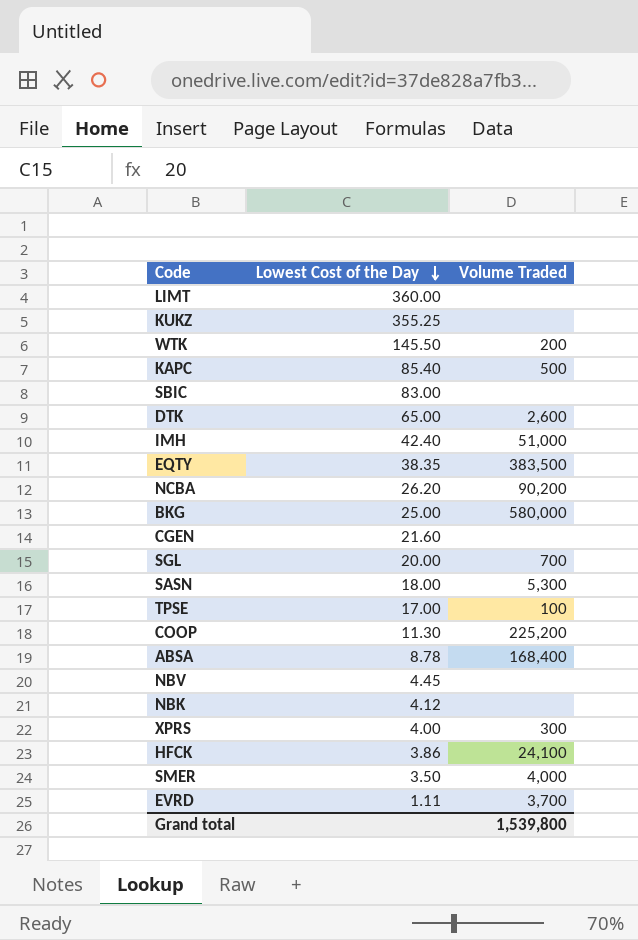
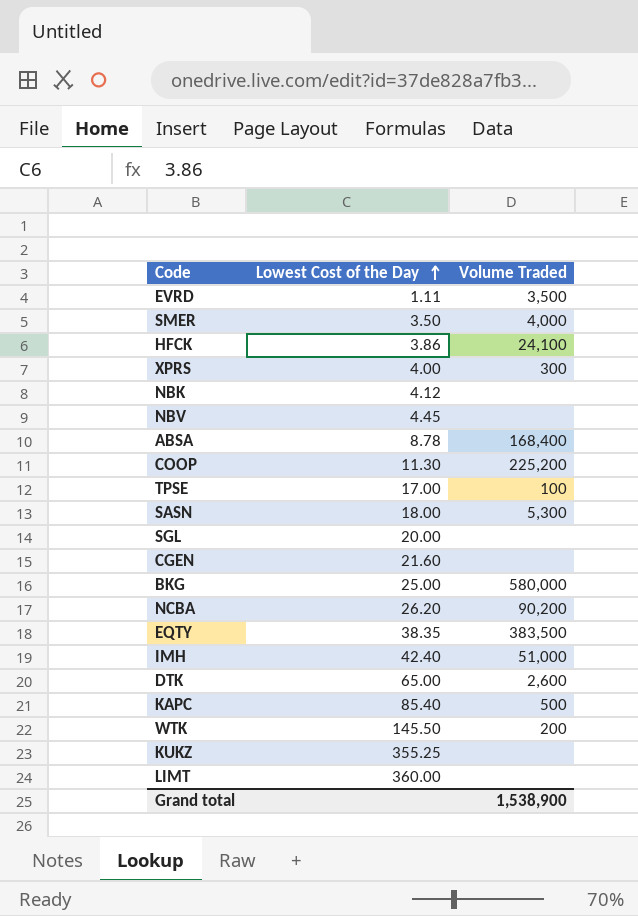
row order: Lowest Cost of the Day descending -> Lowest Cost of the Day ascending
row SBIC: 83.00 | none -> none
EVRD | Volume Traded: 3,700 -> 3,500
SGL | Volume Traded: 700 -> none
Grand total | Volume Traded: 1,539,800 -> 1,538,900

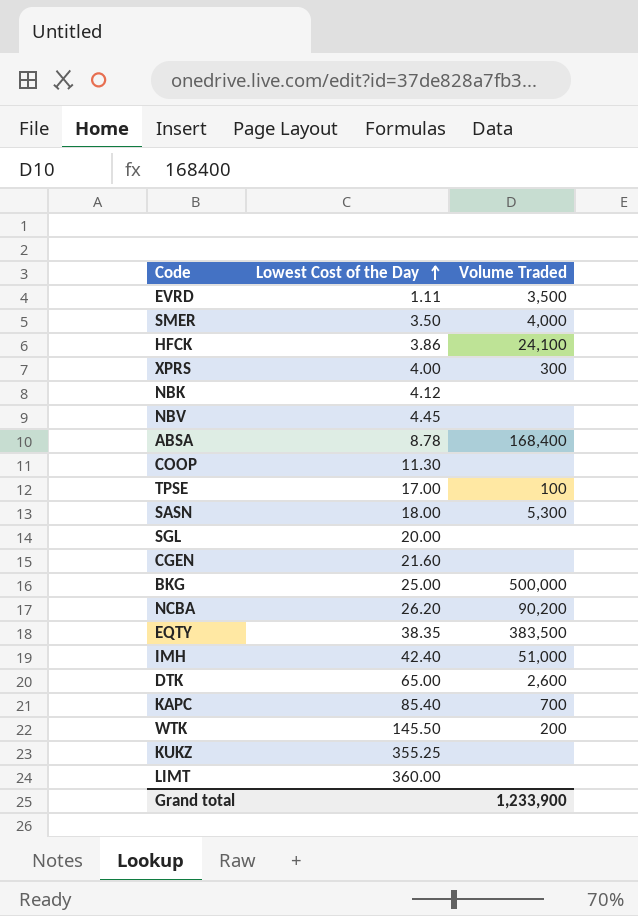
COOP | Volume Traded: 225,200 -> none
BKG | Volume Traded: 580,000 -> 500,000
KAPC | Volume Traded: 500 -> 700
Grand total | Volume Traded: 1,538,900 -> 1,233,900

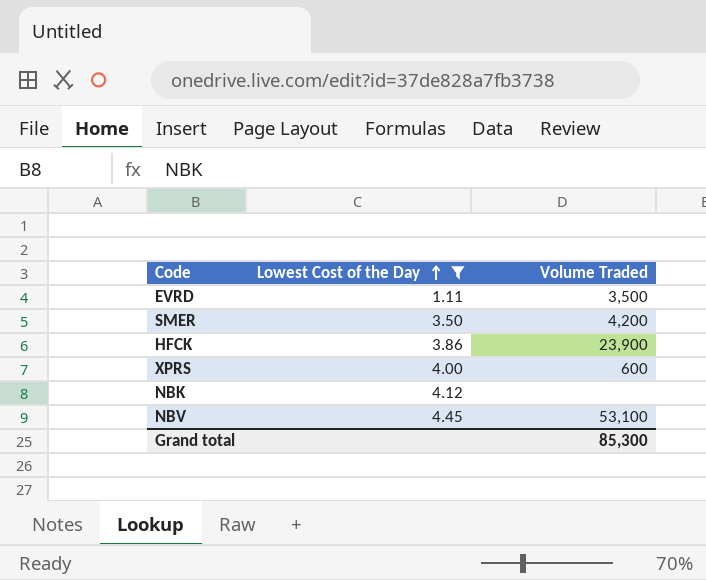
filter: none -> Lowest Cost of the Day <= 4.45
SMER | Volume Traded: 4,000 -> 4,200
HFCK | Volume Traded: 24,100 -> 23,900
XPRS | Volume Traded: 300 -> 600
NBV | Volume Traded: none -> 53,100
Grand total | Volume Traded: 1,233,900 -> 85,300

